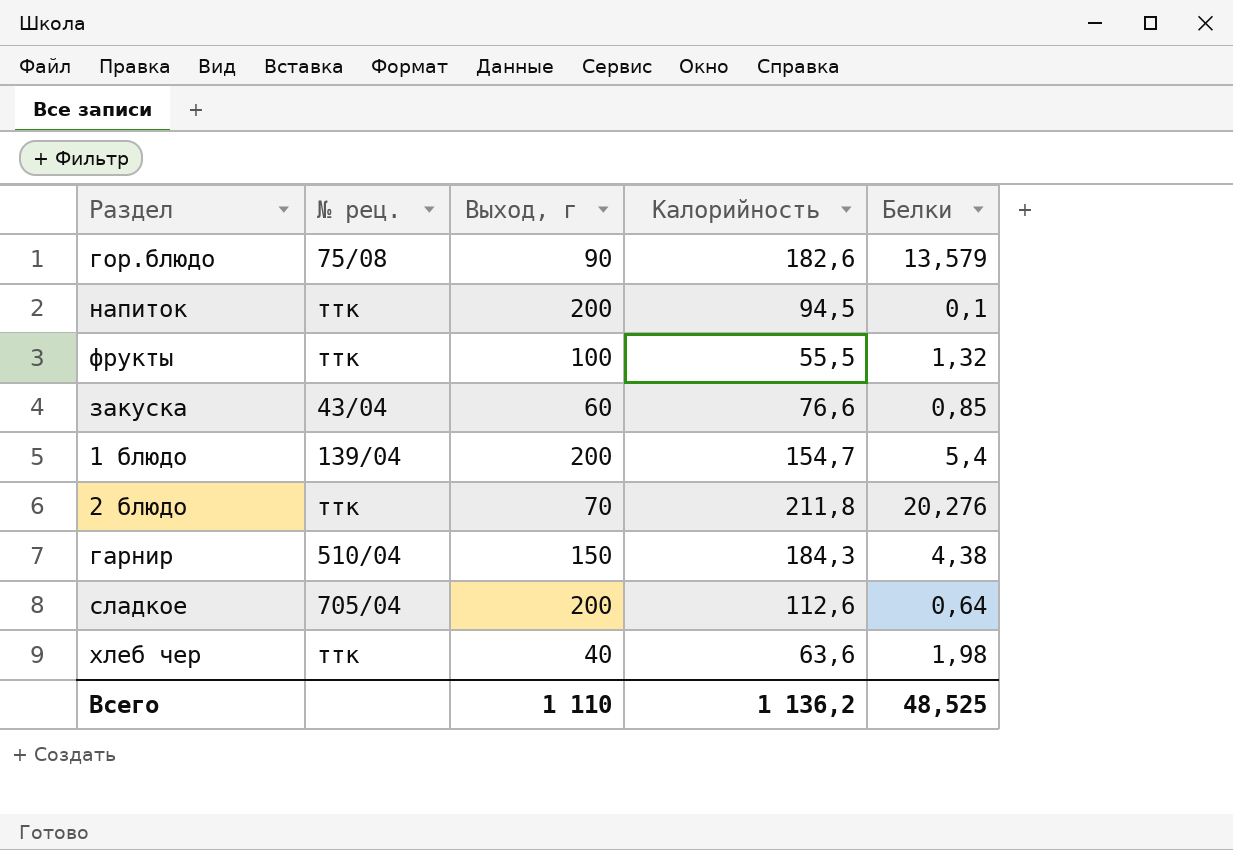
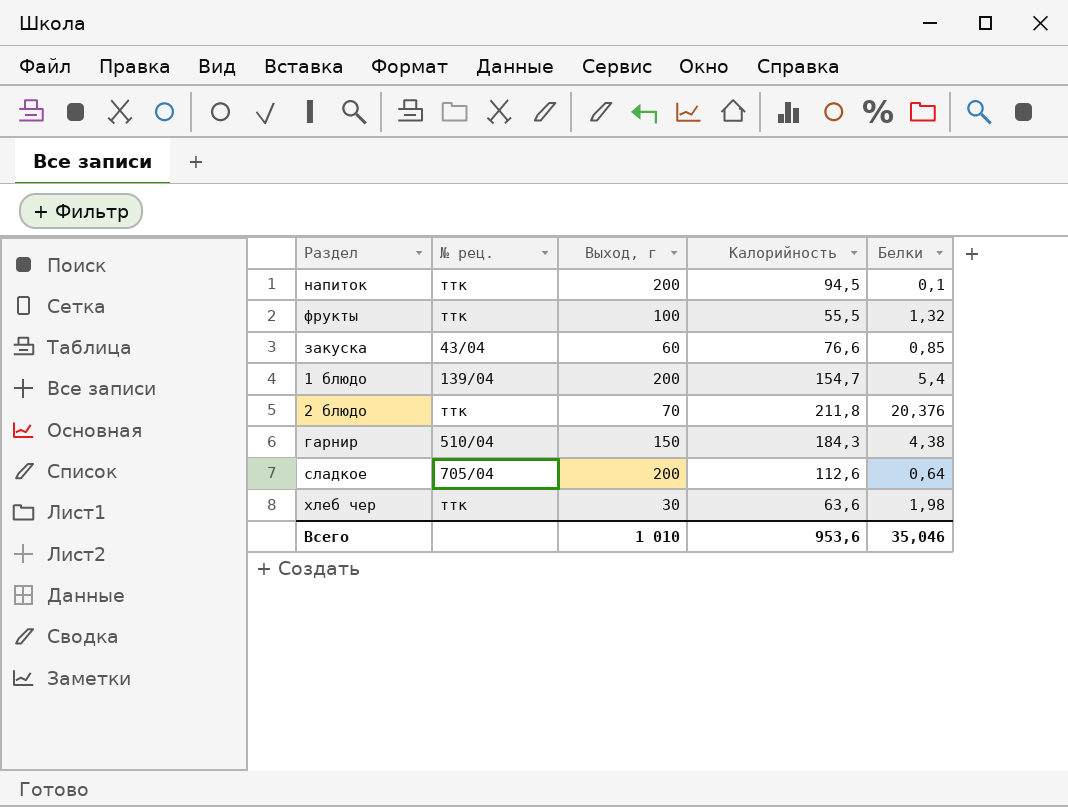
row гор.блюдо: 75/08 | 90 | 182,6 | 13,579 -> none
2 блюдо | Белки: 20,276 -> 20,376
хлеб чер | Выход, г: 40 -> 30
Всего | Выход, г: 1 110 -> 1 010
Всего | Калорийность: 1 136,2 -> 953,6
Всего | Белки: 48,525 -> 35,046

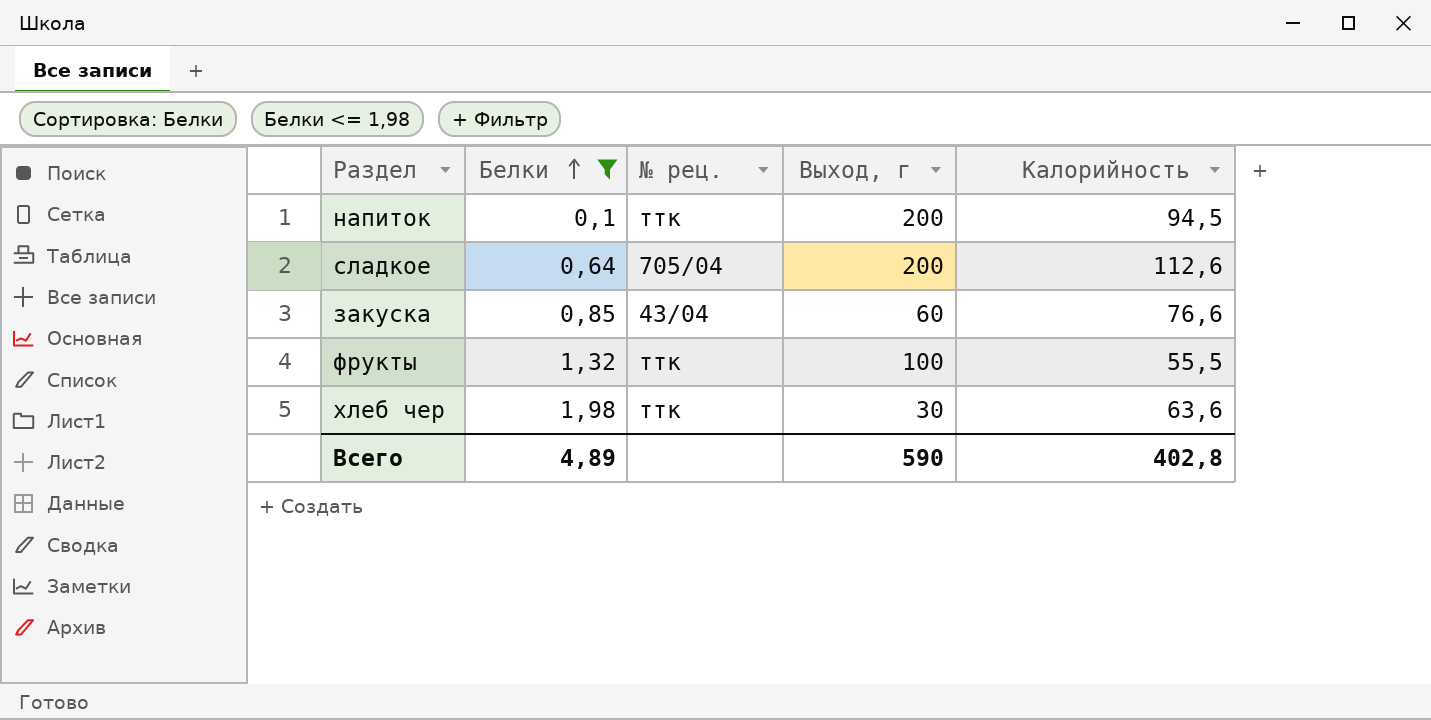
filter: none -> Белки <= 1,98
row order: none -> Белки ascending
column Белки | position: 5 -> 2
Всего | Белки: 35,046 -> 4,89
Всего | Выход, г: 1 010 -> 590
Всего | Калорийность: 953,6 -> 402,8

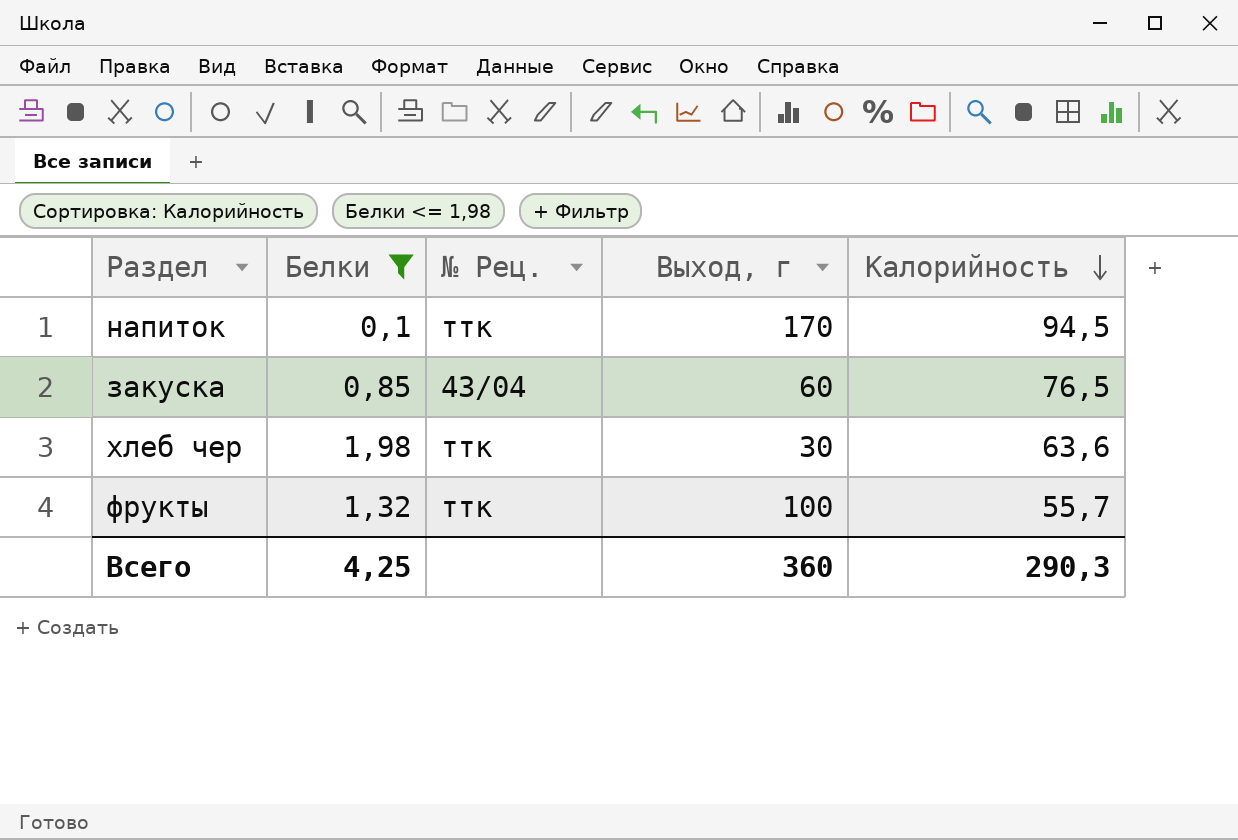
row order: Белки ascending -> Калорийность descending
column name: № рец. -> № Рец.
row сладкое: 0,64 | 705/04 | 200 | 112,6 -> none
напиток | Выход, г: 200 -> 170
закуска | Калорийность: 76,6 -> 76,5
фрукты | Калорийность: 55,5 -> 55,7
Всего | Белки: 4,89 -> 4,25
Всего | Выход, г: 590 -> 360
Всего | Калорийность: 402,8 -> 290,3

